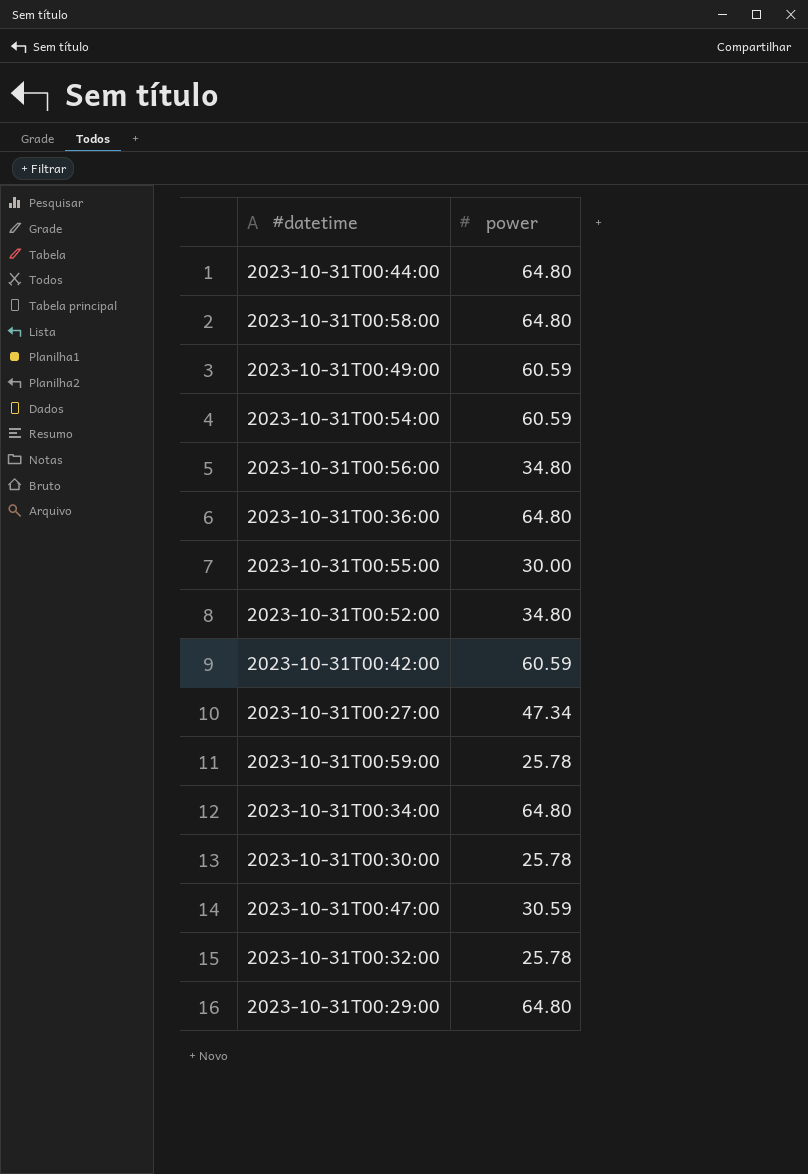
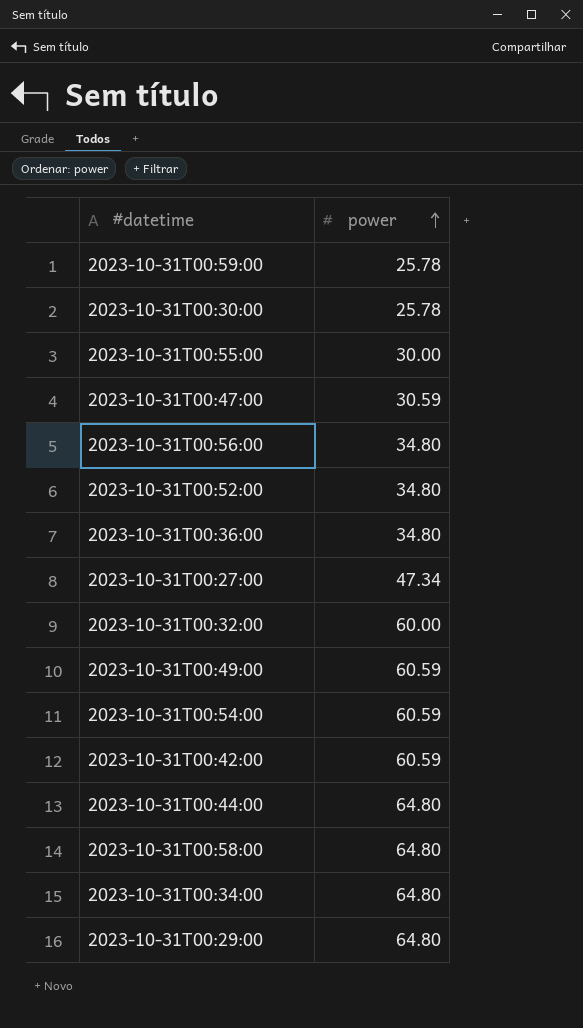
row order: none -> power ascending
2023-10-31T00:36:00 | power: 64.80 -> 34.80
2023-10-31T00:32:00 | power: 25.78 -> 60.00

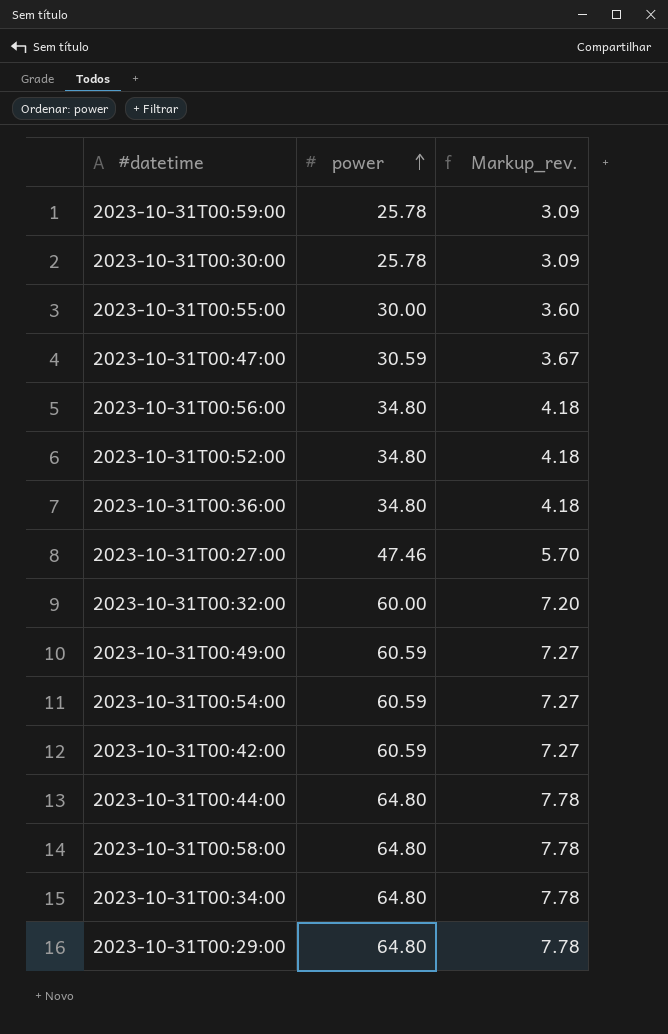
column Markup_rev. | formula: none -> [power] * 0.12
2023-10-31T00:27:00 | power: 47.34 -> 47.46

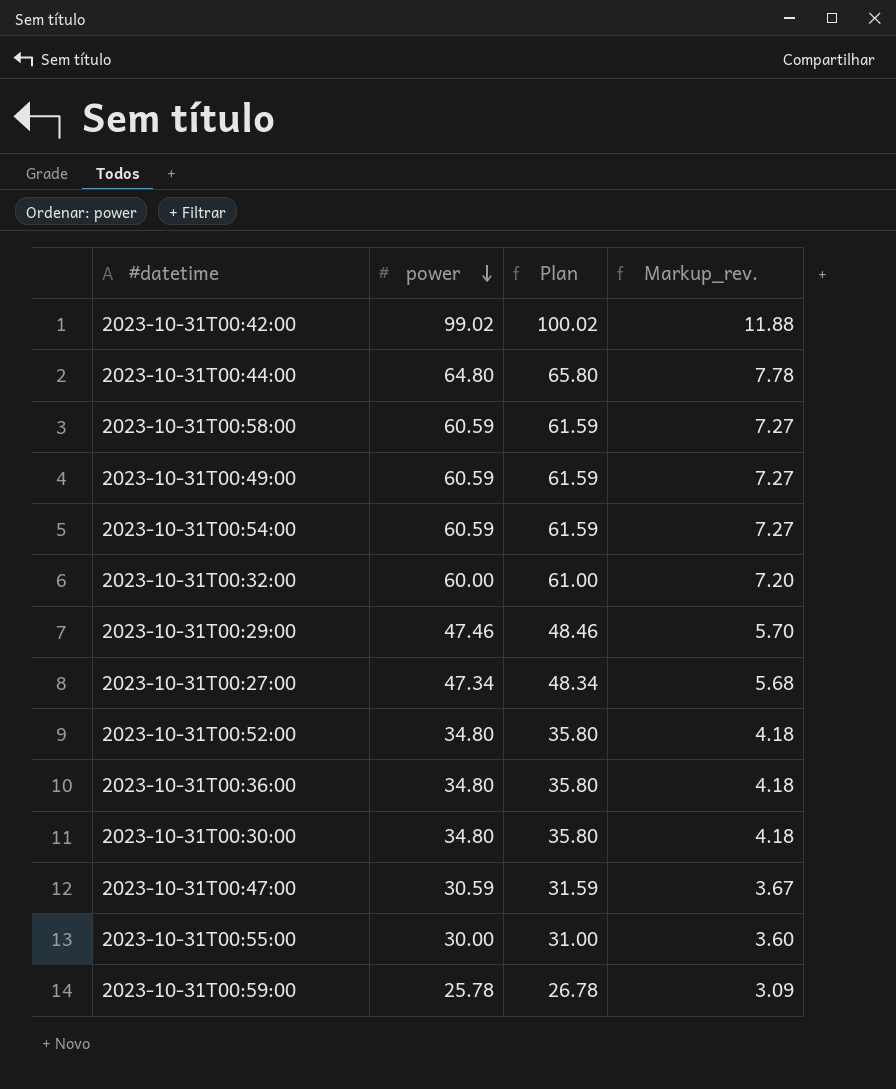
row order: power ascending -> power descending
column Plan | formula: none -> [power] + 1
row 2023-10-31T00:56:00: 34.80 | 4.18 -> none
row 2023-10-31T00:34:00: 64.80 | 7.78 -> none
2023-10-31T00:42:00 | power: 60.59 -> 99.02
2023-10-31T00:42:00 | Markup_rev.: 7.27 -> 11.88
2023-10-31T00:58:00 | power: 64.80 -> 60.59
2023-10-31T00:58:00 | Markup_rev.: 7.78 -> 7.27
2023-10-31T00:29:00 | power: 64.80 -> 47.46
2023-10-31T00:29:00 | Markup_rev.: 7.78 -> 5.70
2023-10-31T00:27:00 | power: 47.46 -> 47.34
2023-10-31T00:27:00 | Markup_rev.: 5.70 -> 5.68
2023-10-31T00:30:00 | power: 25.78 -> 34.80
2023-10-31T00:30:00 | Markup_rev.: 3.09 -> 4.18

